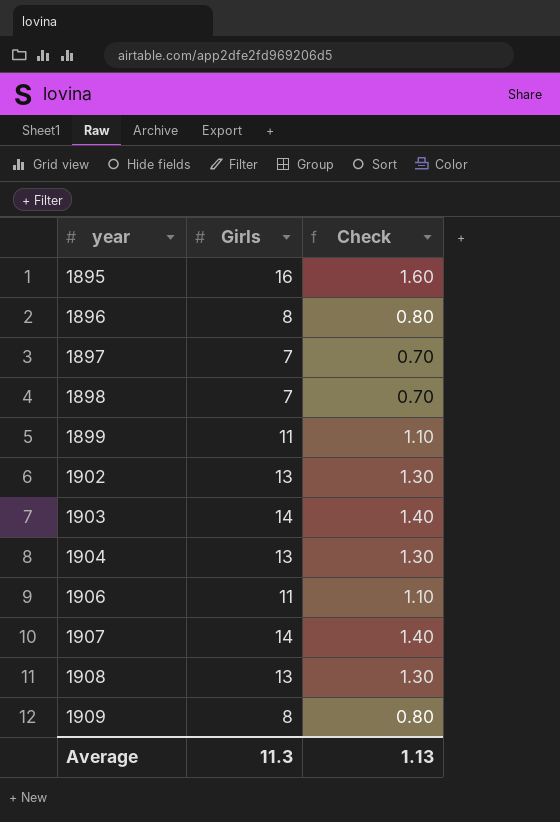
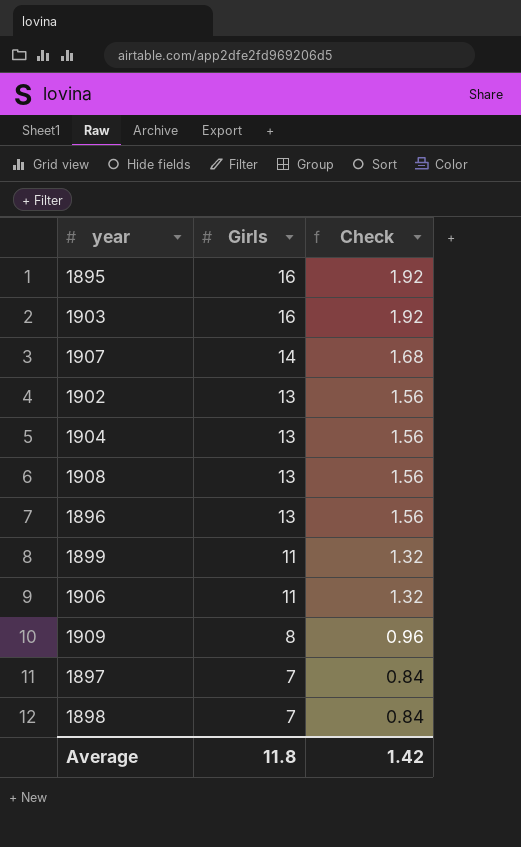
row order: year ascending -> Girls descending
column Check | formula: [Girls] * 0.1 -> [Girls] * 0.12
1903 | Girls: 14 -> 16
1896 | Girls: 8 -> 13
Average | Girls: 11.3 -> 11.8
Average | Check: 1.13 -> 1.42

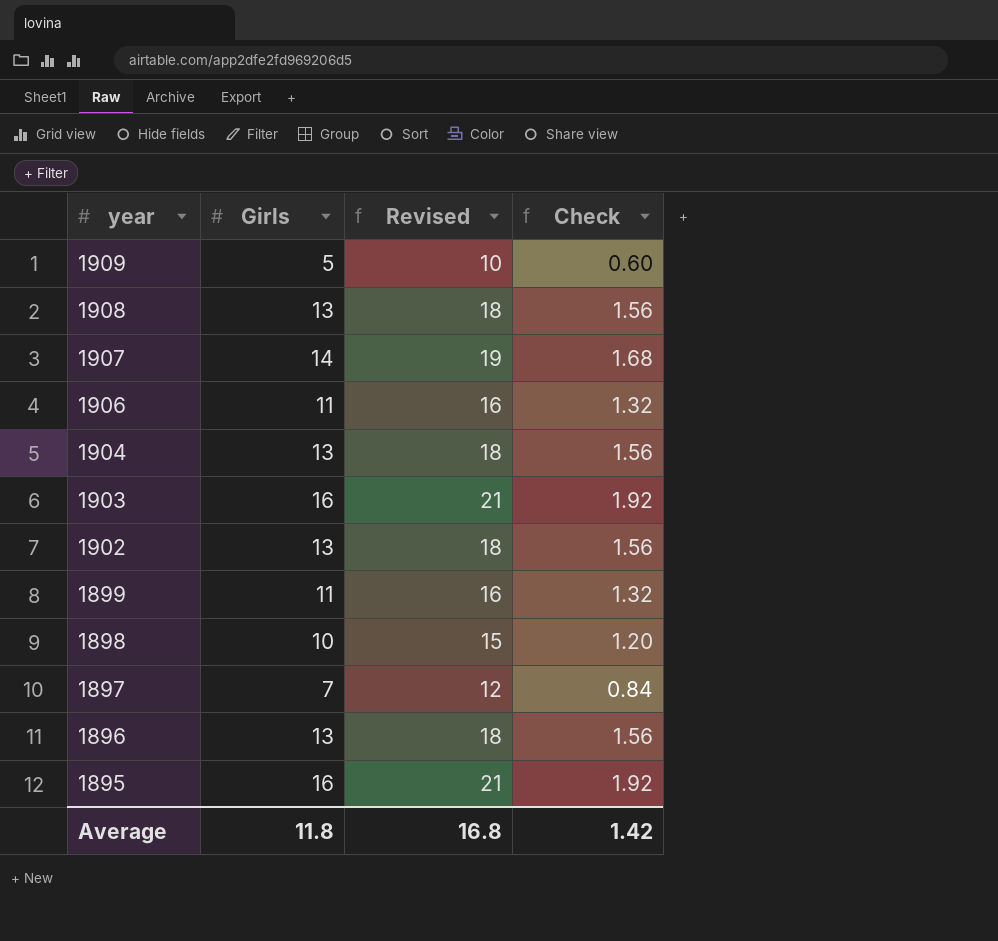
row order: Girls descending -> year descending
column Revised | formula: none -> [Girls] + 5
1909 | Girls: 8 -> 5
1909 | Check: 0.96 -> 0.60
1898 | Girls: 7 -> 10
1898 | Check: 0.84 -> 1.20

